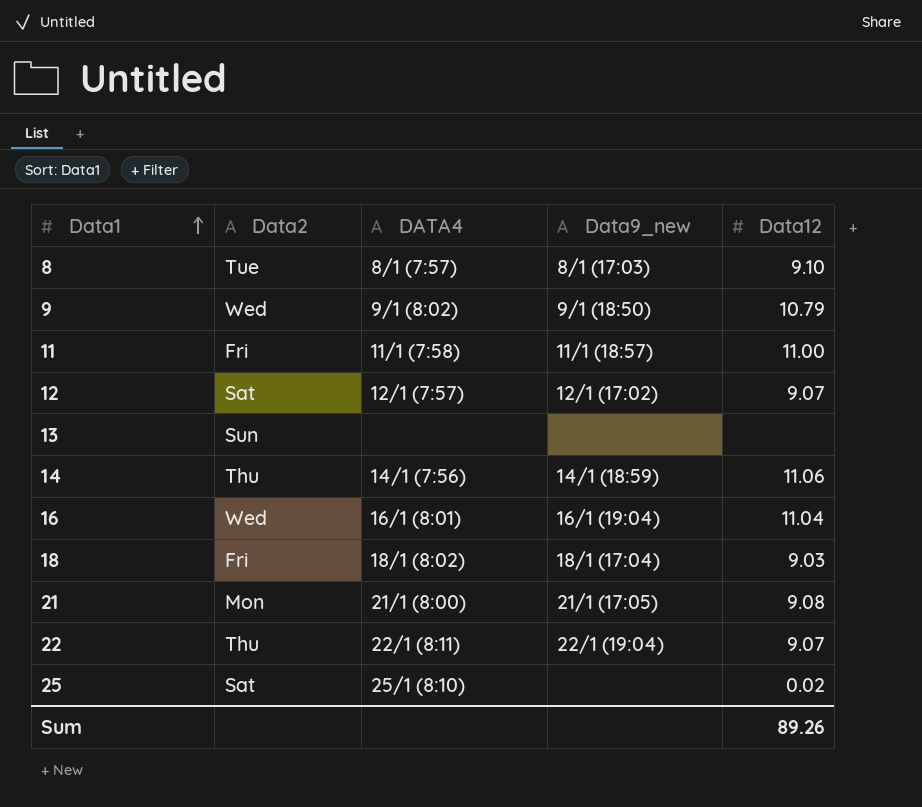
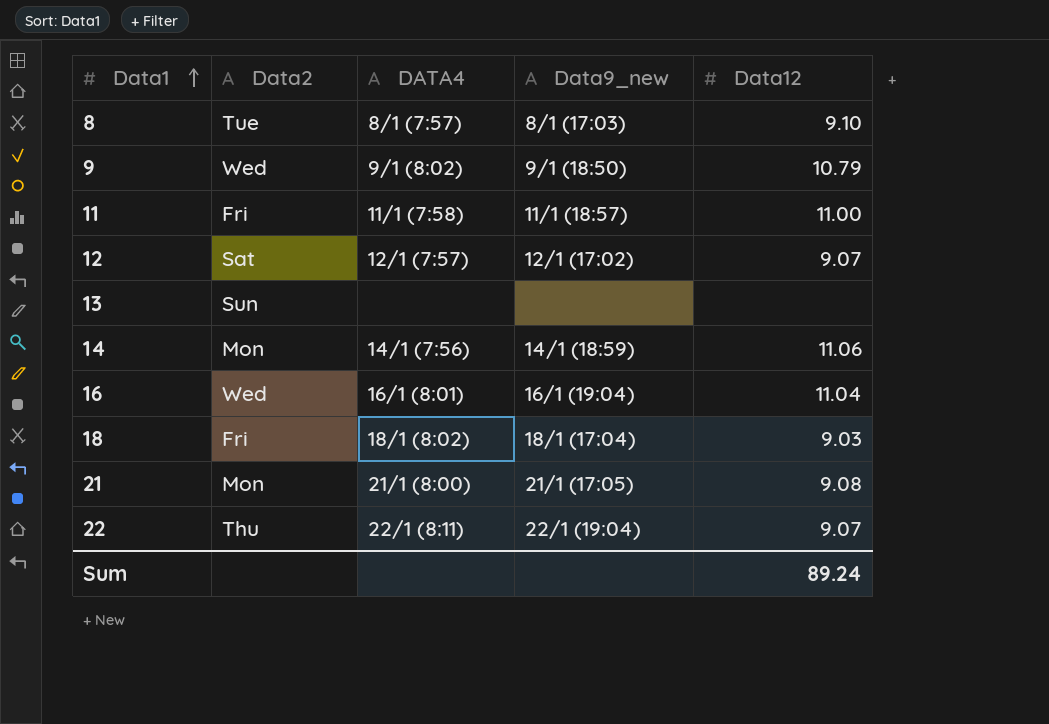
row 25: Sat | 25/1 (8:10) | none | 0.02 -> none
14 | Data2: Thu -> Mon
Sum | Data12: 89.26 -> 89.24

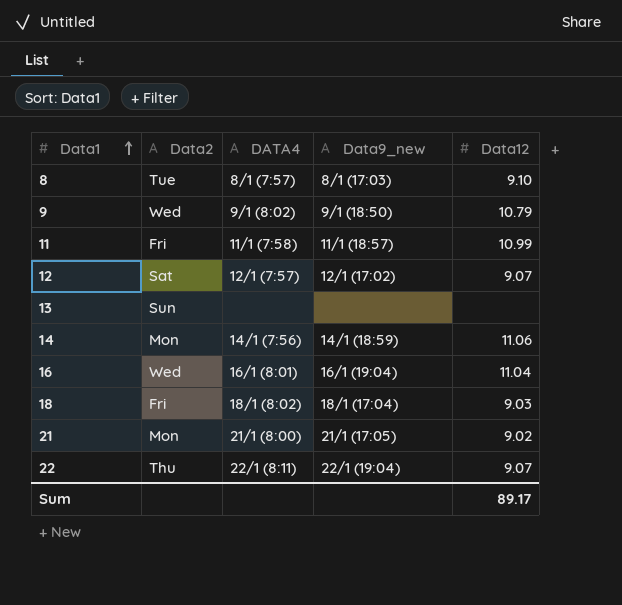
11 | Data12: 11.00 -> 10.99
21 | Data12: 9.08 -> 9.02
Sum | Data12: 89.24 -> 89.17

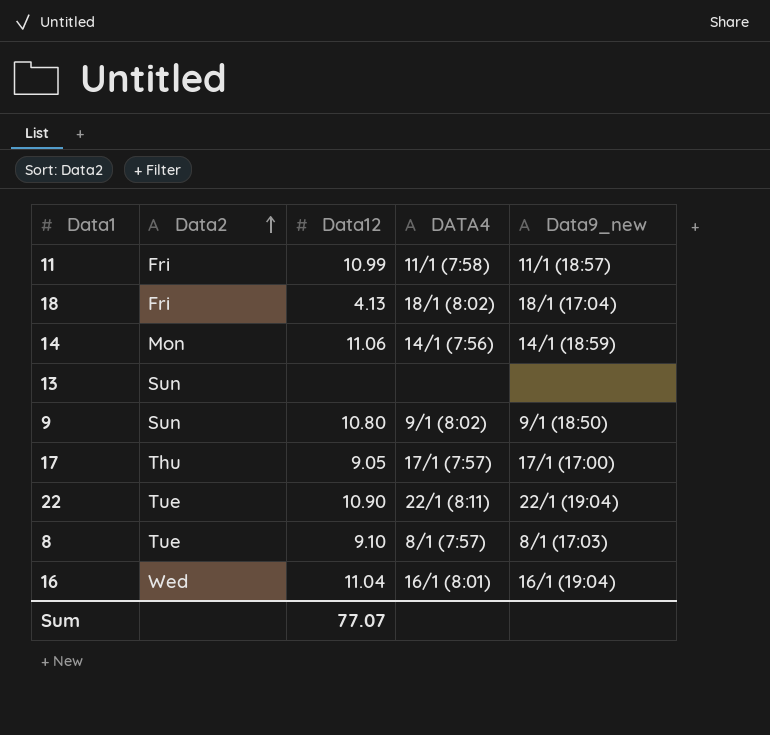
row order: Data1 ascending -> Data2 ascending
column Data12 | position: 5 -> 3
row 12: Sat | 12/1 (7:57) | 12/1 (17:02) | 9.07 -> none
row 21: Mon | 21/1 (8:00) | 21/1 (17:05) | 9.02 -> none
18 | Data12: 9.03 -> 4.13
9 | Data2: Wed -> Sun
9 | Data12: 10.79 -> 10.80
row 17: none -> Thu | 9.05 | 17/1 (7:57) | 17/1 (17:00)
22 | Data2: Thu -> Tue
22 | Data12: 9.07 -> 10.90
Sum | Data12: 89.17 -> 77.07

